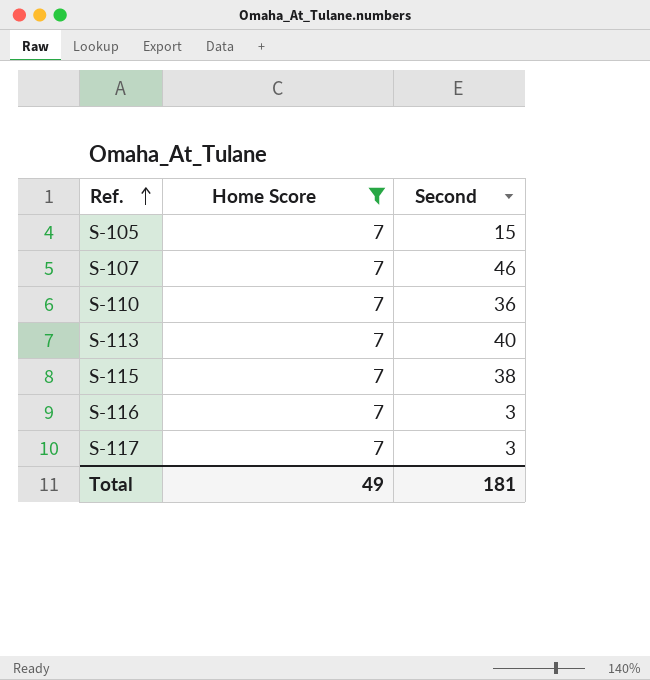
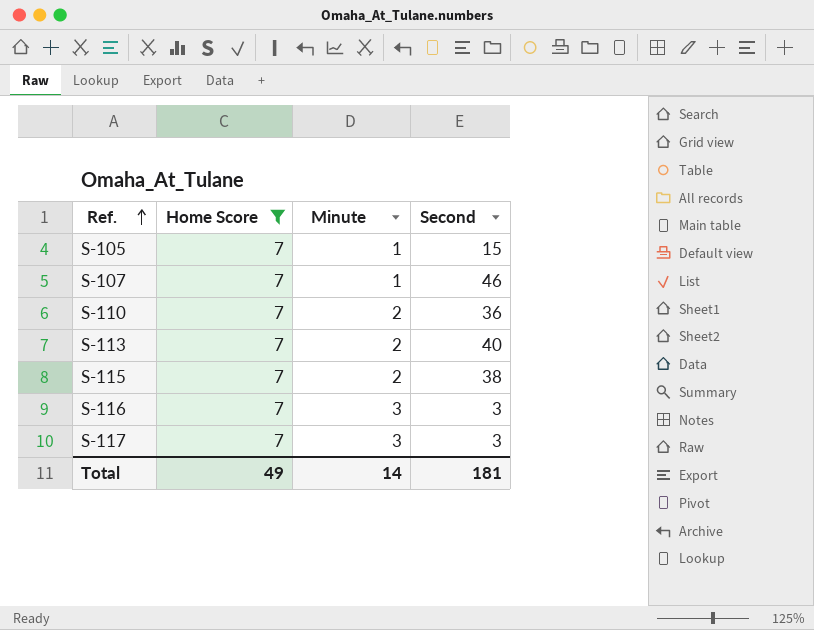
column Minute | position: none -> 3

